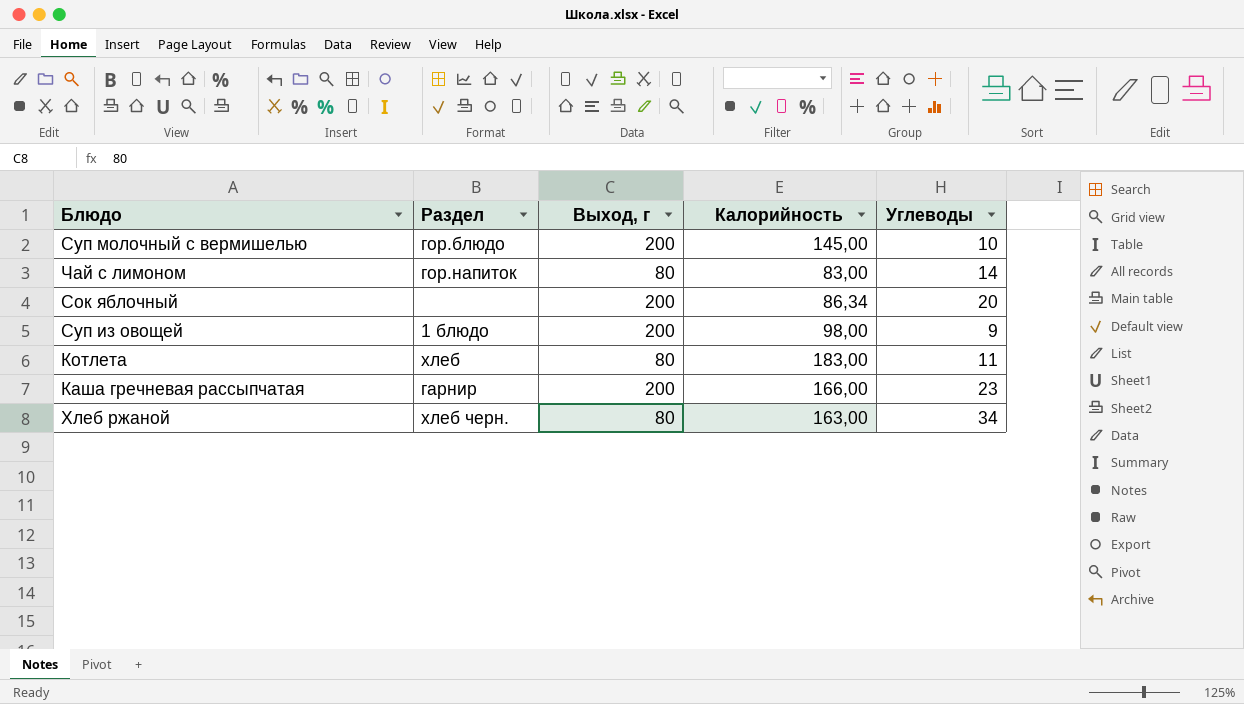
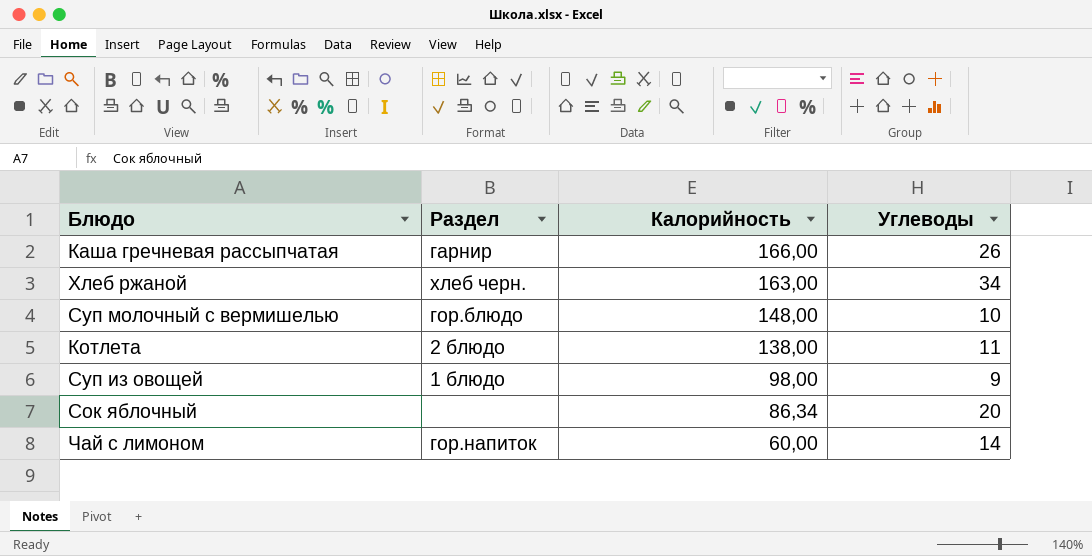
row order: none -> Калорийность descending
column Выход, г | position: 3 -> none
Каша гречневая рассыпчатая | Углеводы: 23 -> 26
Суп молочный с вермишелью | Калорийность: 145,00 -> 148,00
Котлета | Раздел: хлеб -> 2 блюдо
Котлета | Калорийность: 183,00 -> 138,00
Чай с лимоном | Калорийность: 83,00 -> 60,00

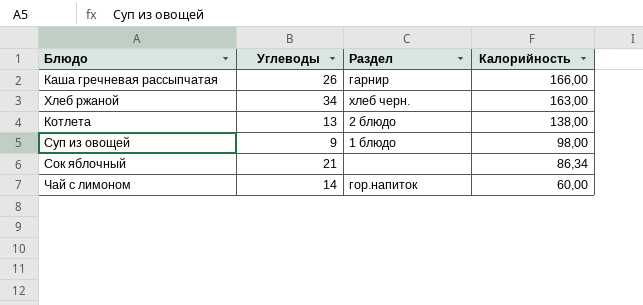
column Углеводы | position: 4 -> 2
row Суп молочный с вермишелью: гор.блюдо | 148,00 | 10 -> none
Котлета | Углеводы: 11 -> 13
Сок яблочный | Углеводы: 20 -> 21

